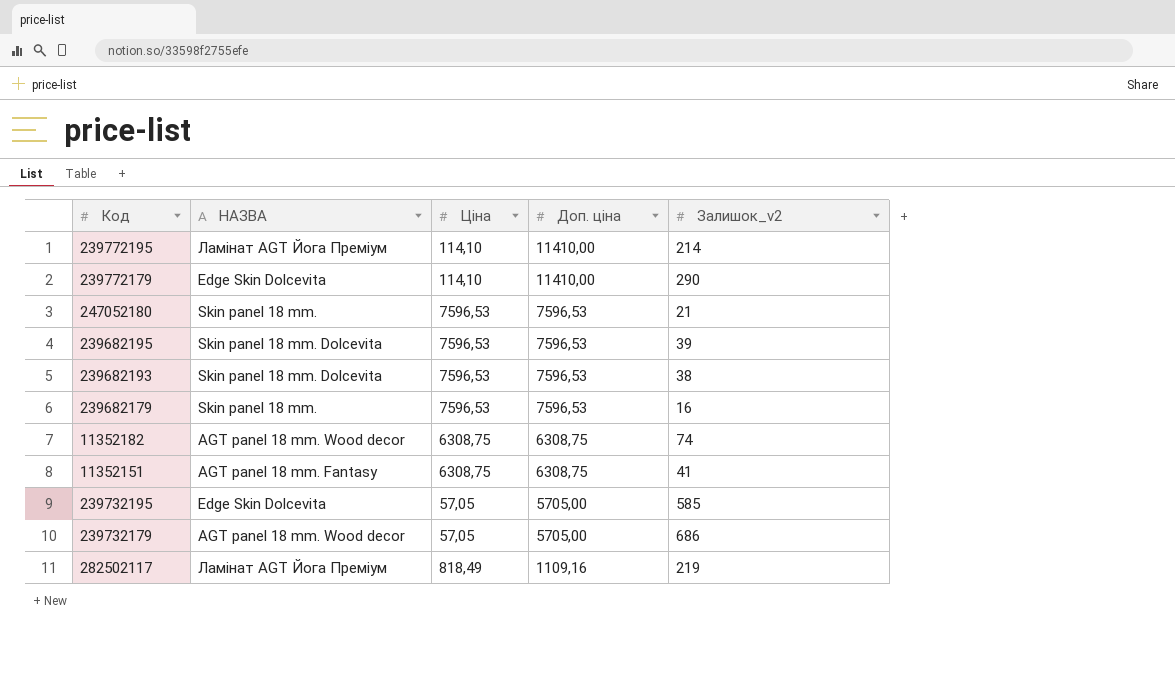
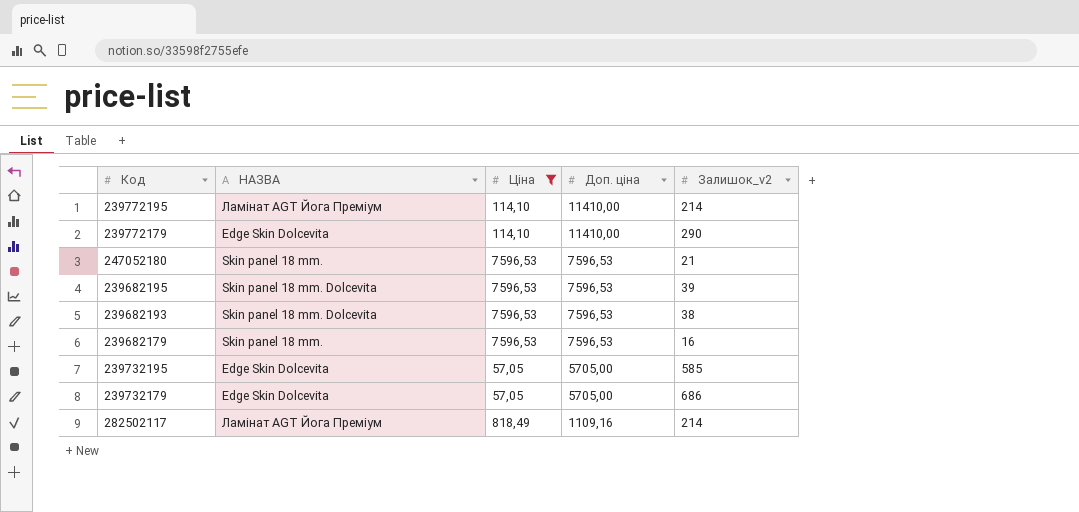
filter: none -> Ціна != 6308,75
239732179 | НАЗВА: AGT panel 18 mm. Wood decor -> Edge Skin Dolcevita
282502117 | Залишок_v2: 219 -> 214

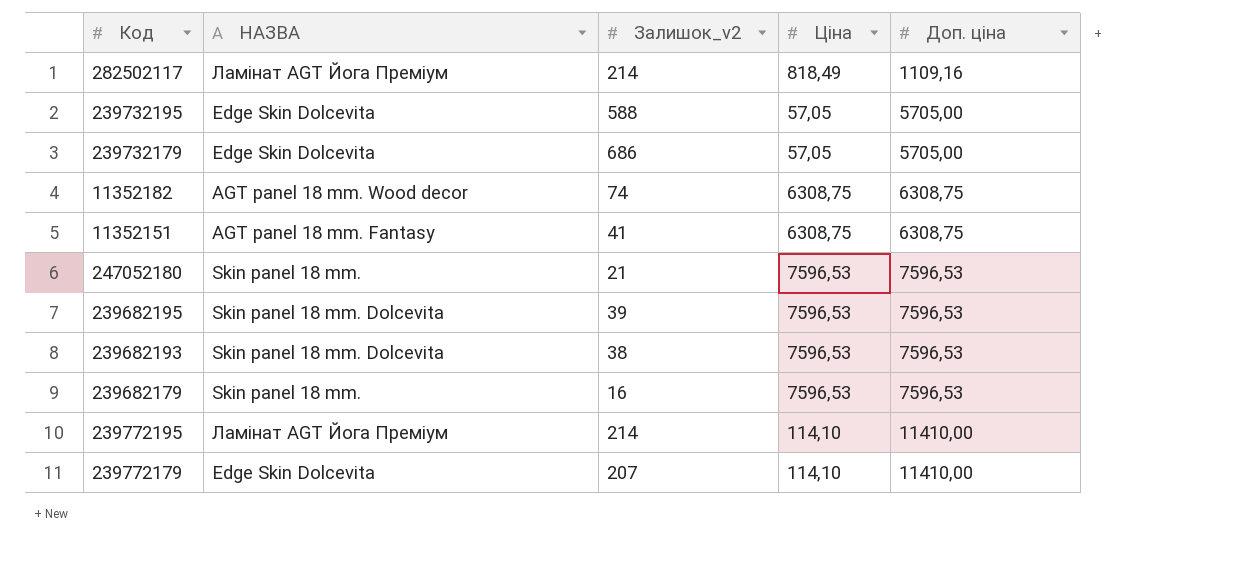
filter: Ціна != 6308,75 -> none
row order: Доп. ціна descending -> Доп. ціна ascending
column Залишок_v2 | position: 5 -> 3
239732195 | Залишок_v2: 585 -> 588
239772179 | Залишок_v2: 290 -> 207

